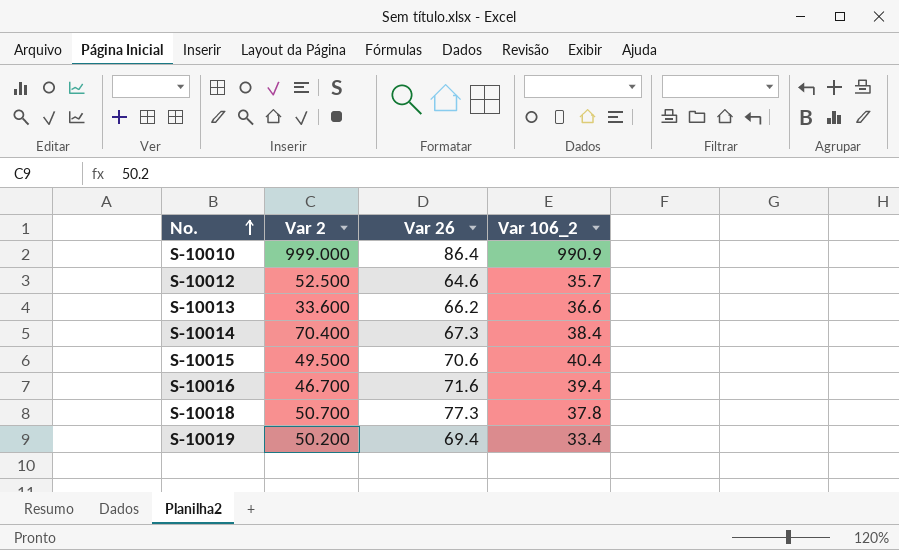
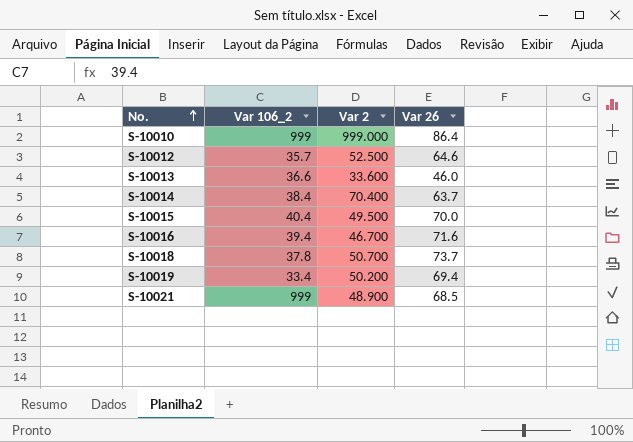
column Var 106_2 | position: 4 -> 2
S-10010 | Var 106_2: 990.9 -> 999
S-10013 | Var 26: 66.2 -> 46.0
S-10014 | Var 26: 67.3 -> 63.7
S-10015 | Var 26: 70.6 -> 70.0
S-10018 | Var 26: 77.3 -> 73.7
row S-10021: none -> 999 | 48.900 | 68.5

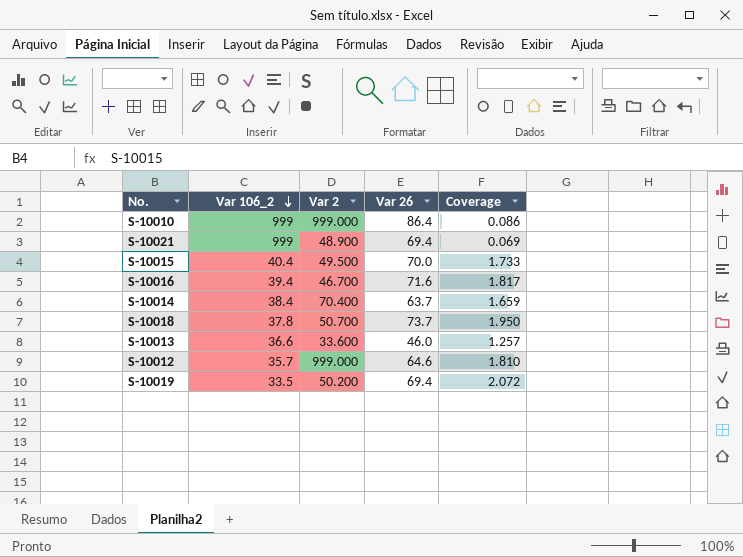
row order: No. ascending -> Var 106_2 descending
column Coverage | formula: none -> [Var 26] / [Var 106_2]
S-10021 | Var 26: 68.5 -> 69.4
S-10012 | Var 2: 52.500 -> 999.000
S-10019 | Var 106_2: 33.4 -> 33.5

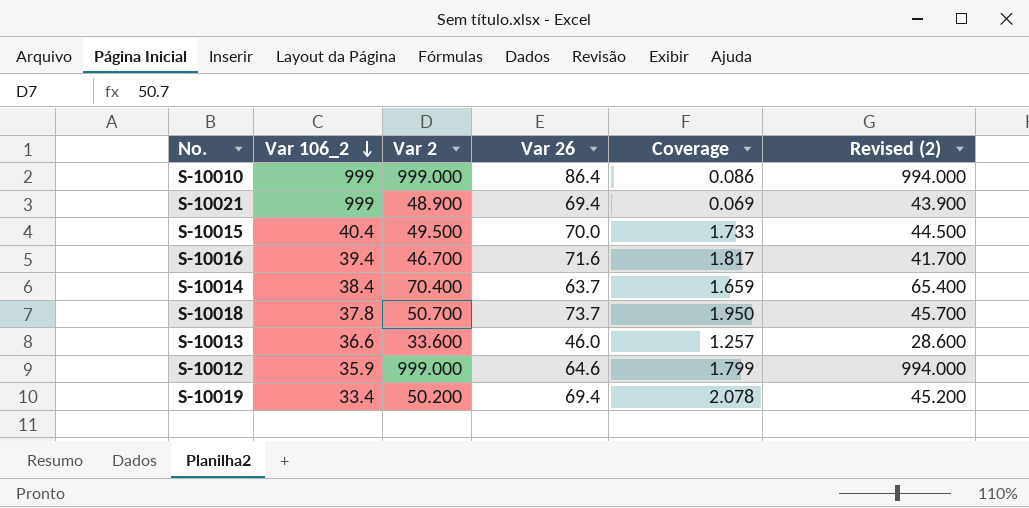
column Revised (2) | formula: none -> [Var 2] - 5
S-10012 | Var 106_2: 35.7 -> 35.9
S-10012 | Coverage: 1.810 -> 1.799
S-10019 | Var 106_2: 33.5 -> 33.4
S-10019 | Coverage: 2.072 -> 2.078

